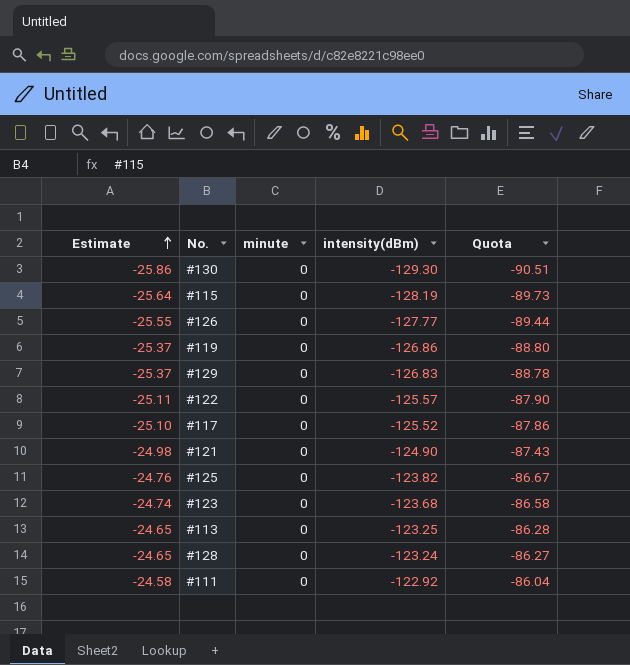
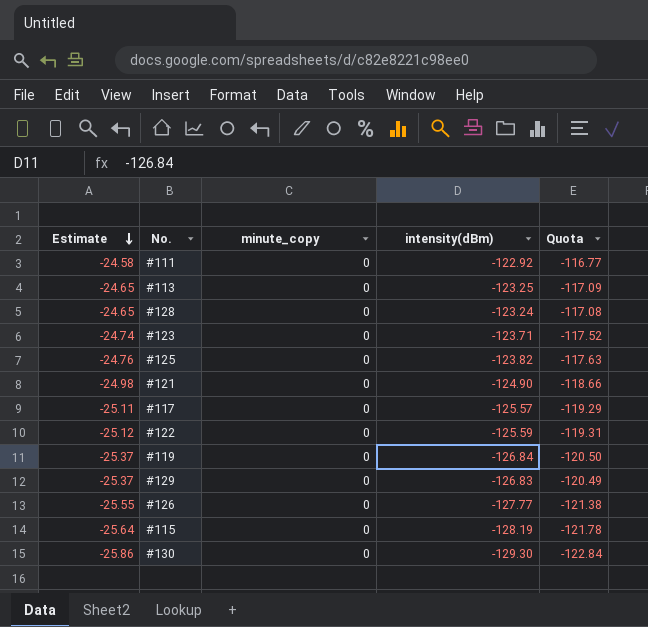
row order: Estimate ascending -> Estimate descending
column name: minute -> minute_copy
column Quota | formula: [intensity(dBm)] * 0.7 -> [intensity(dBm)] * 0.95
#123 | intensity(dBm): -123.68 -> -123.71
#117 | Estimate: -25.10 -> -25.11
#117 | intensity(dBm): -125.52 -> -125.57
#122 | Estimate: -25.11 -> -25.12
#122 | intensity(dBm): -125.57 -> -125.59
#119 | intensity(dBm): -126.86 -> -126.84

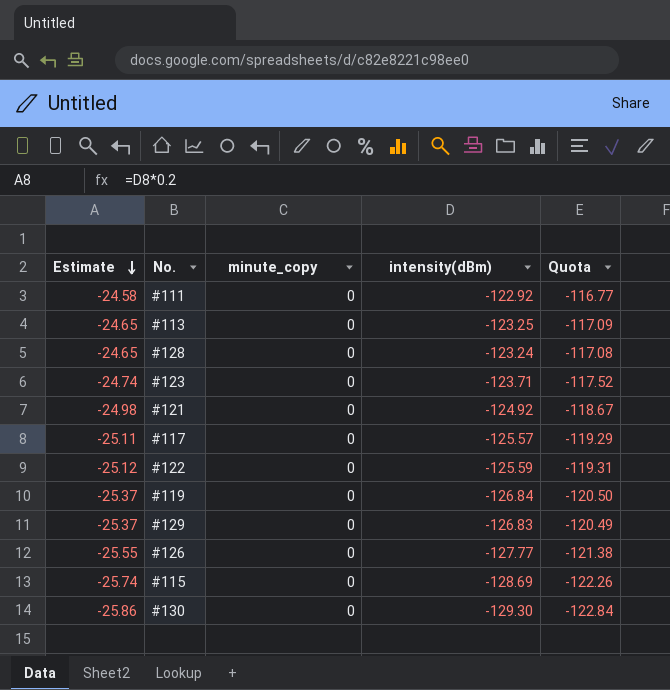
row #125: -24.76 | 0 | -123.82 | -117.63 -> none
#121 | intensity(dBm): -124.90 -> -124.92
#121 | Quota: -118.66 -> -118.67
#115 | Estimate: -25.64 -> -25.74
#115 | intensity(dBm): -128.19 -> -128.69
#115 | Quota: -121.78 -> -122.26

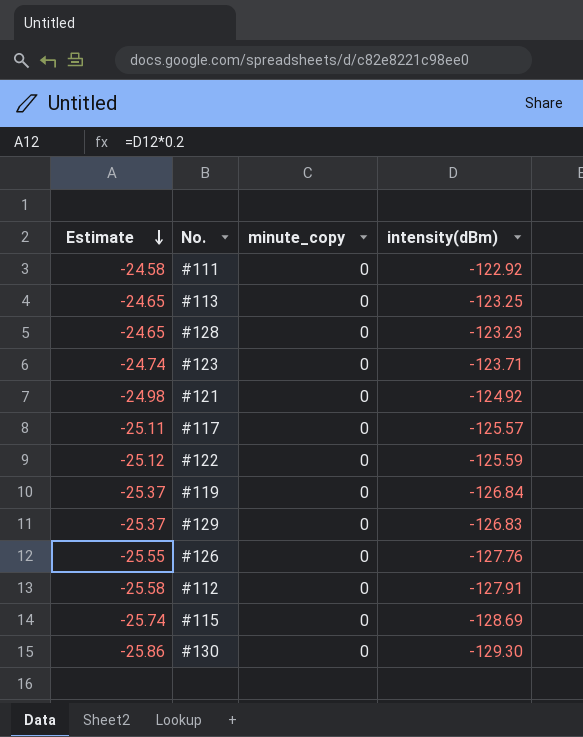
column Quota | formula: [intensity(dBm)] * 0.95 -> none
#128 | intensity(dBm): -123.24 -> -123.23
#126 | intensity(dBm): -127.77 -> -127.76
row #112: none -> -25.58 | 0 | -127.91

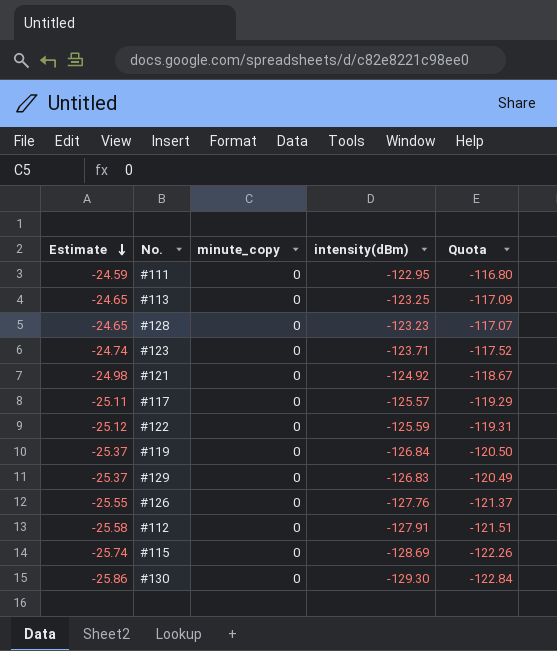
column Quota | formula: none -> [intensity(dBm)] * 0.95
#111 | Estimate: -24.58 -> -24.59
#111 | intensity(dBm): -122.92 -> -122.95

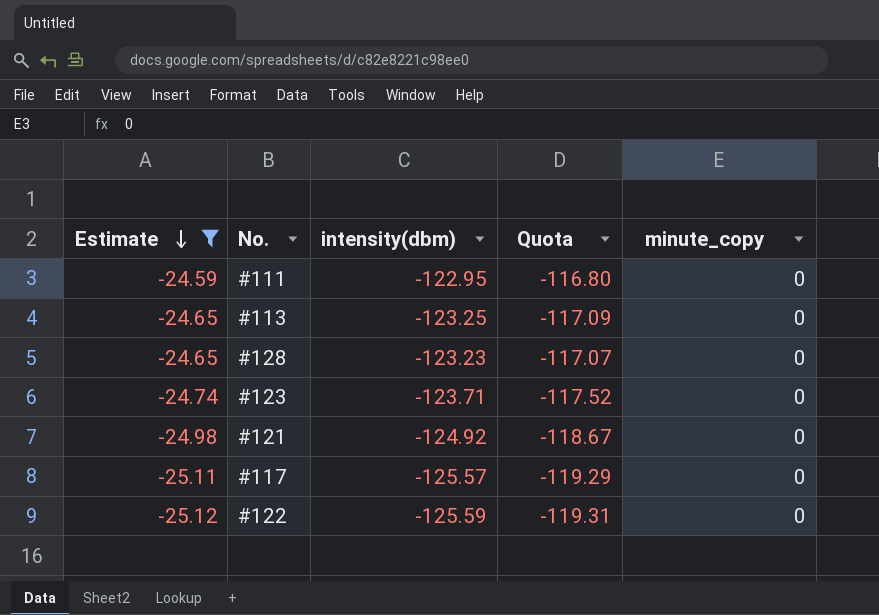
filter: none -> Estimate >= -25.12
column name: intensity(dBm) -> intensity(dbm)
column minute_copy | position: 3 -> 5

